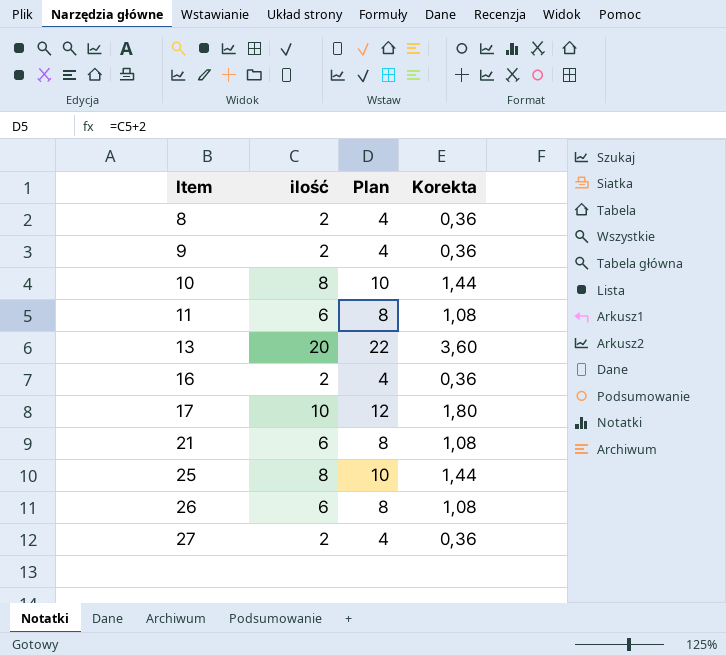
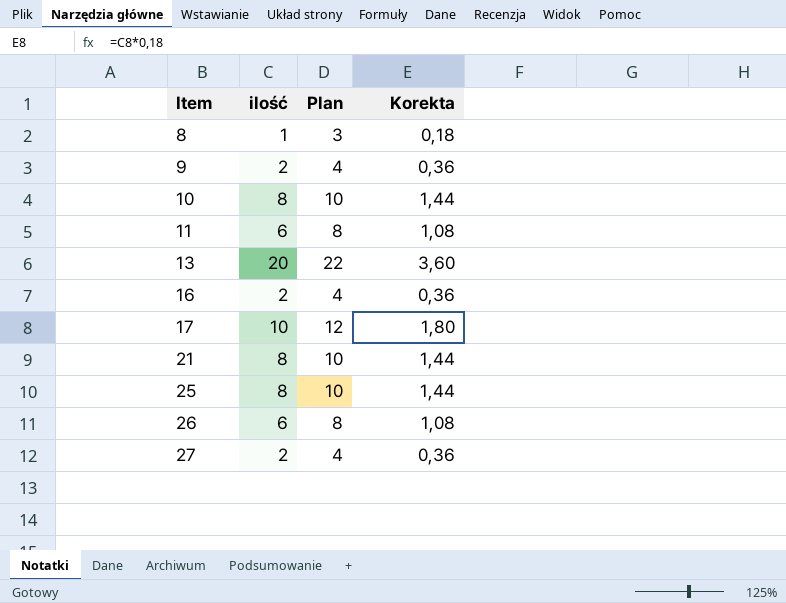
8 | ilość: 2 -> 1
8 | Plan: 4 -> 3
8 | Korekta: 0,36 -> 0,18
21 | ilość: 6 -> 8
21 | Plan: 8 -> 10
21 | Korekta: 1,08 -> 1,44

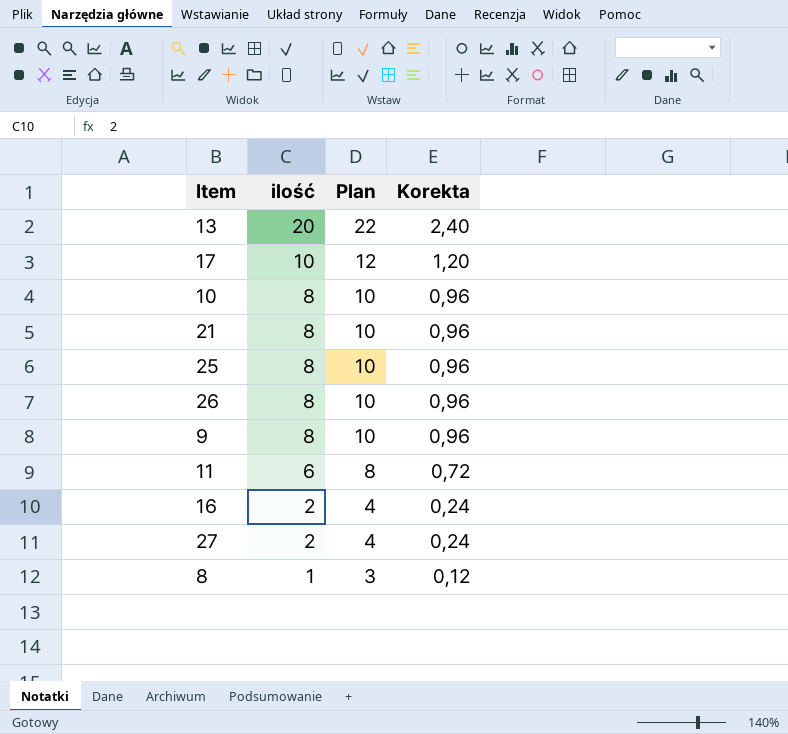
row order: Item ascending -> ilość descending
column Korekta | formula: [ilość] * 0,18 -> [ilość] * 0,12
26 | ilość: 6 -> 8
26 | Plan: 8 -> 10
9 | ilość: 2 -> 8
9 | Plan: 4 -> 10

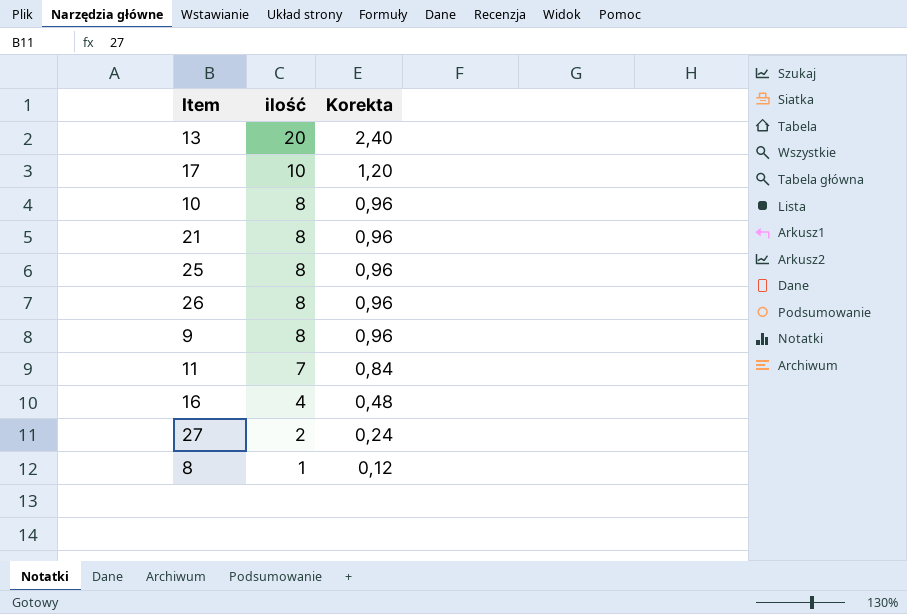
column Plan | formula: [ilość] + 2 -> none
11 | ilość: 6 -> 7
11 | Korekta: 0,72 -> 0,84
16 | ilość: 2 -> 4
16 | Korekta: 0,24 -> 0,48

